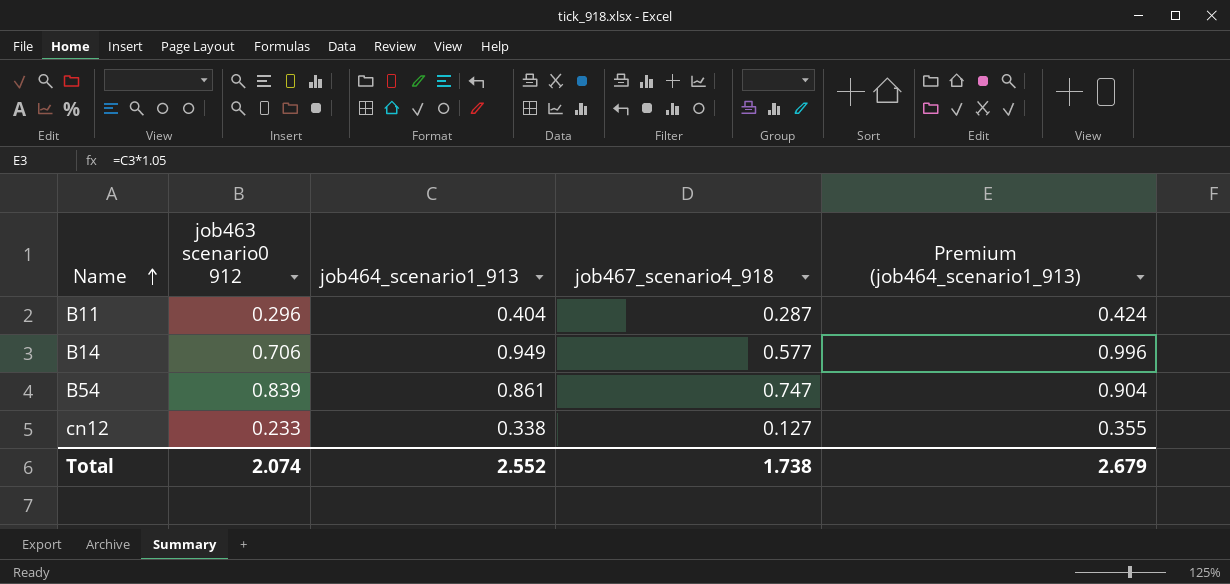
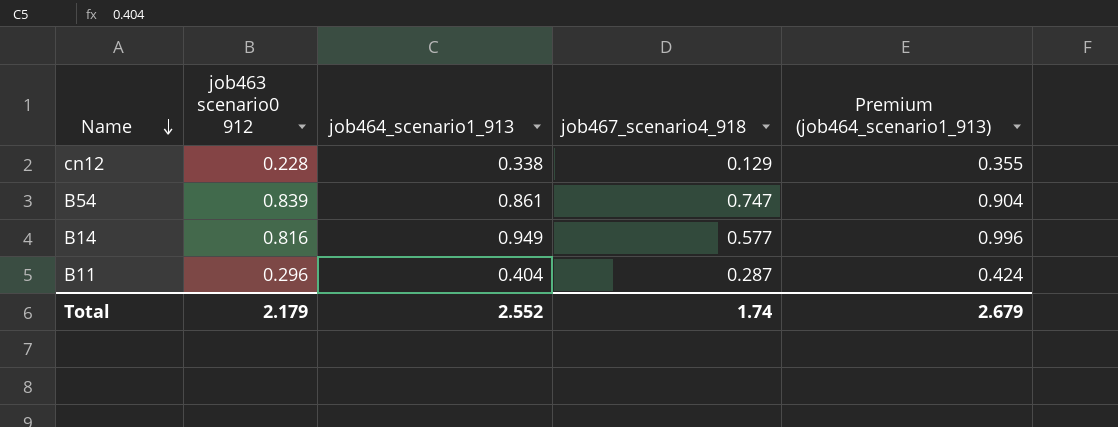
row order: Name ascending -> Name descending
cn12 | job463 scenario0 912: 0.233 -> 0.228
cn12 | job467_scenario4_918: 0.127 -> 0.129
B14 | job463 scenario0 912: 0.706 -> 0.816
Total | job463 scenario0 912: 2.074 -> 2.179
Total | job467_scenario4_918: 1.738 -> 1.74

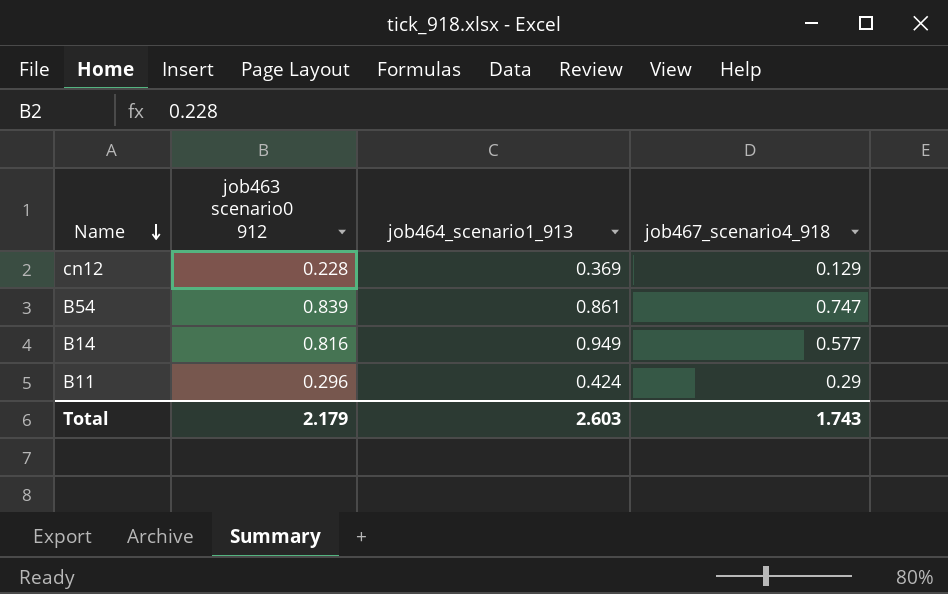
column Premium (job464_scenario1_913) | formula: [job464_scenario1_913] * 1.05 -> none
cn12 | job464_scenario1_913: 0.338 -> 0.369
B11 | job464_scenario1_913: 0.404 -> 0.424
B11 | job467_scenario4_918: 0.287 -> 0.29
Total | job464_scenario1_913: 2.552 -> 2.603
Total | job467_scenario4_918: 1.74 -> 1.743

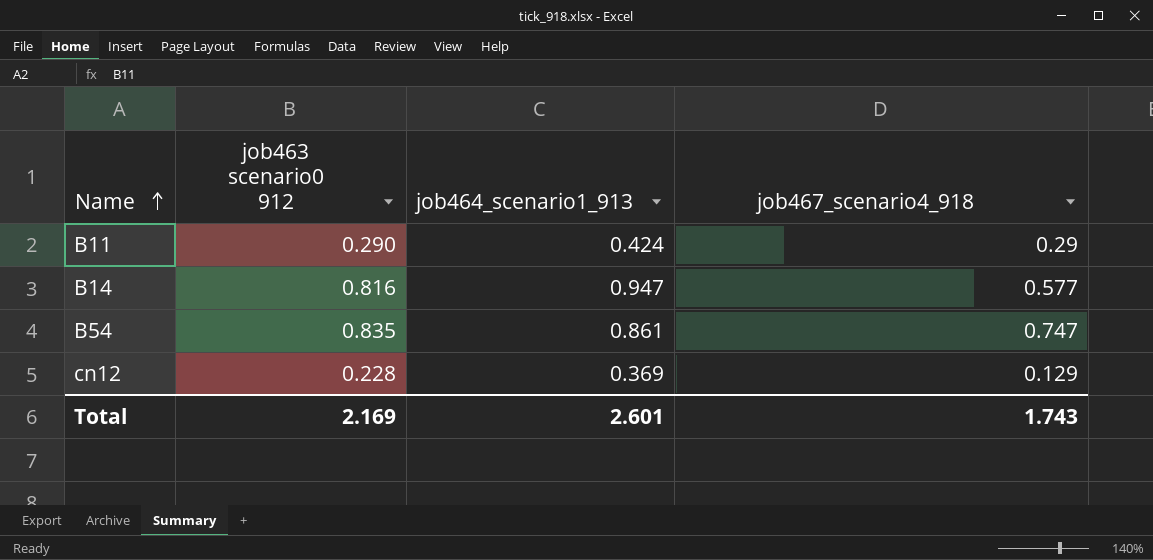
row order: Name descending -> Name ascending
B11 | job463 scenario0 912: 0.296 -> 0.290
B14 | job464_scenario1_913: 0.949 -> 0.947
B54 | job463 scenario0 912: 0.839 -> 0.835
Total | job463 scenario0 912: 2.179 -> 2.169
Total | job464_scenario1_913: 2.603 -> 2.601

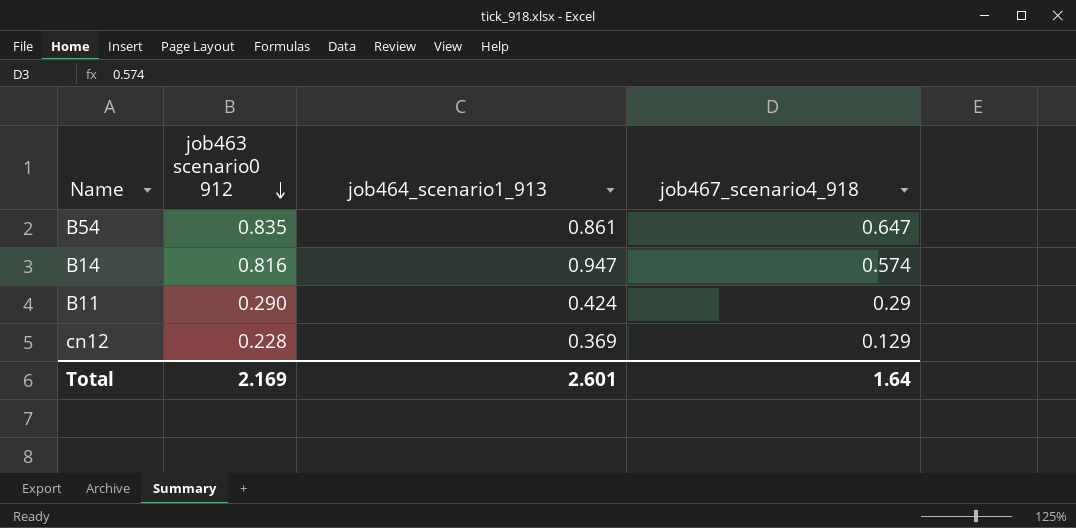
row order: Name ascending -> job463 scenario0 912 descending
B54 | job467_scenario4_918: 0.747 -> 0.647
B14 | job467_scenario4_918: 0.577 -> 0.574
Total | job467_scenario4_918: 1.743 -> 1.64

